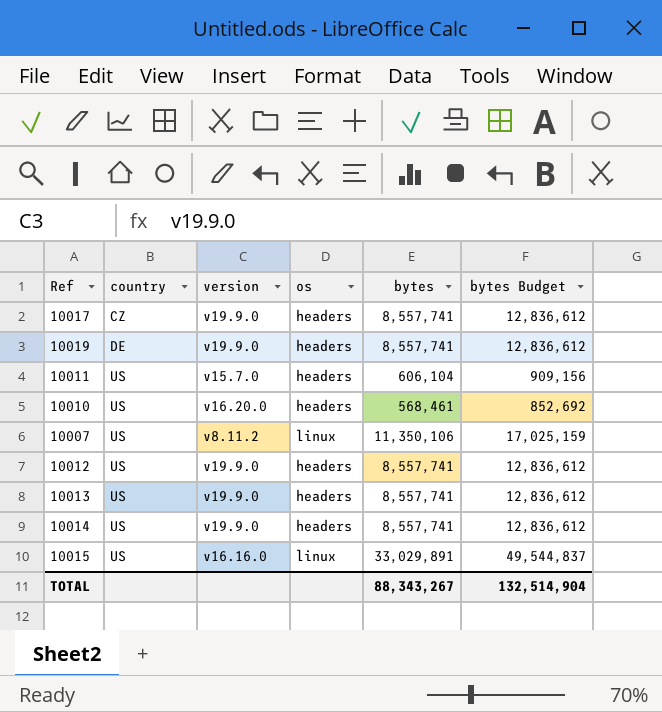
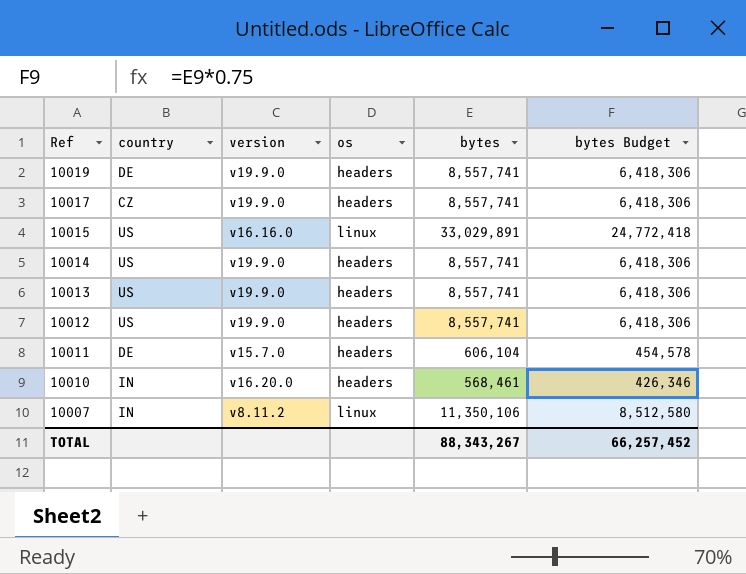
row order: country ascending -> Ref descending
column bytes Budget | formula: [bytes] * 1.5 -> [bytes] * 0.75
10011 | country: US -> DE
10010 | country: US -> IN
10007 | country: US -> IN
TOTAL | bytes Budget: 132,514,904 -> 66,257,452

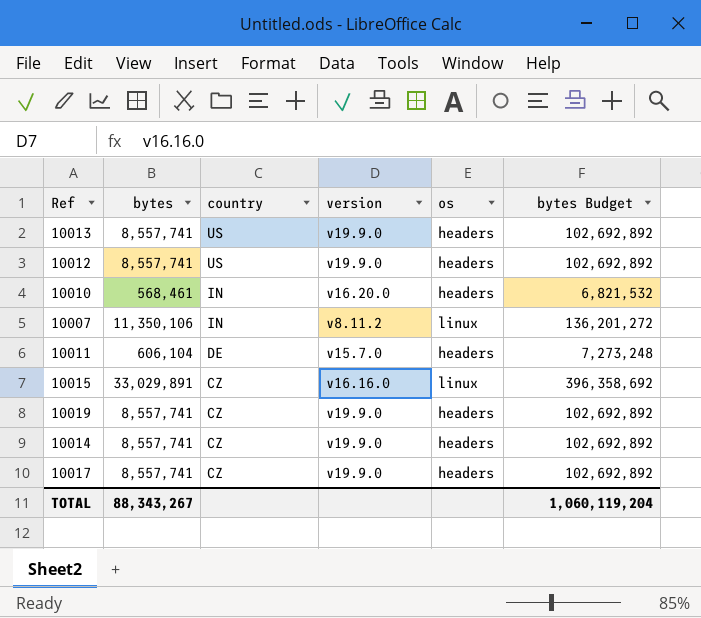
row order: Ref descending -> country descending
column bytes | position: 5 -> 2
column bytes Budget | formula: [bytes] * 0.75 -> [bytes] * 12
10015 | country: US -> CZ
10019 | country: DE -> CZ
10014 | country: US -> CZ
TOTAL | bytes Budget: 66,257,452 -> 1,060,119,204

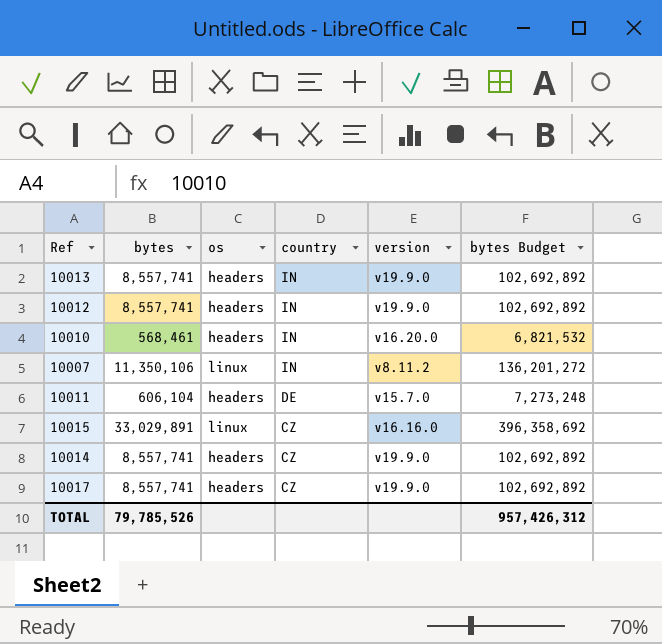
column os | position: 5 -> 3
row 10019: 8,557,741 | CZ | v19.9.0 | headers | 102,692,892 -> none
10013 | country: US -> IN
10012 | country: US -> IN
TOTAL | bytes: 88,343,267 -> 79,785,526
TOTAL | bytes Budget: 1,060,119,204 -> 957,426,312

